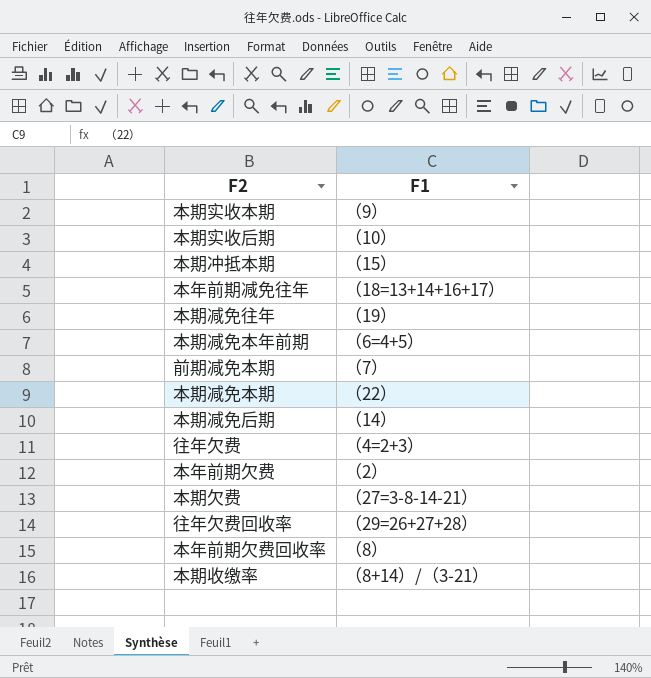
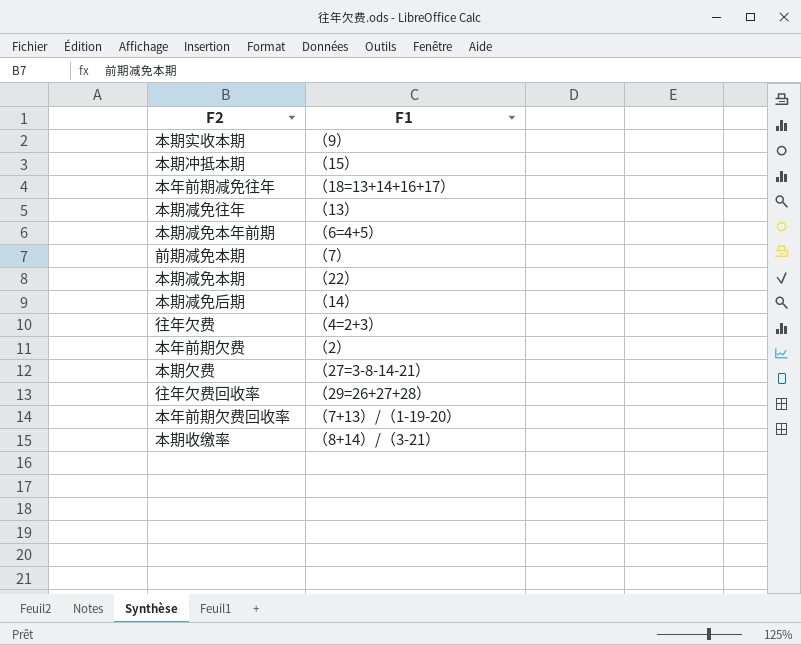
row 本期实收后期: （10） -> none
本期减免往年 | F1: （19） -> （13）
本年前期欠费回收率 | F1: （8） -> （7+13）/（1-19-20）

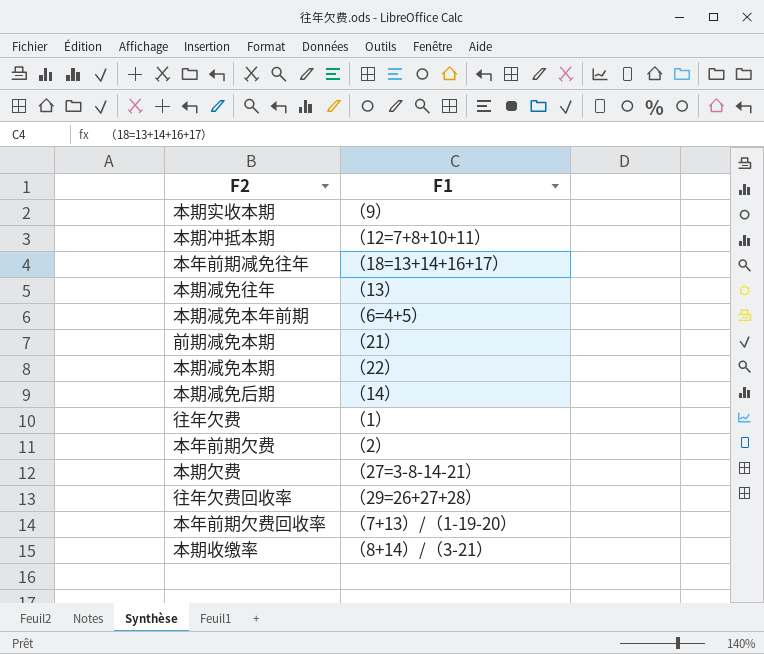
本期冲抵本期 | F1: （15） -> （12=7+8+10+11）
前期减免本期 | F1: （7） -> （21）
往年欠费 | F1: （4=2+3） -> （1）

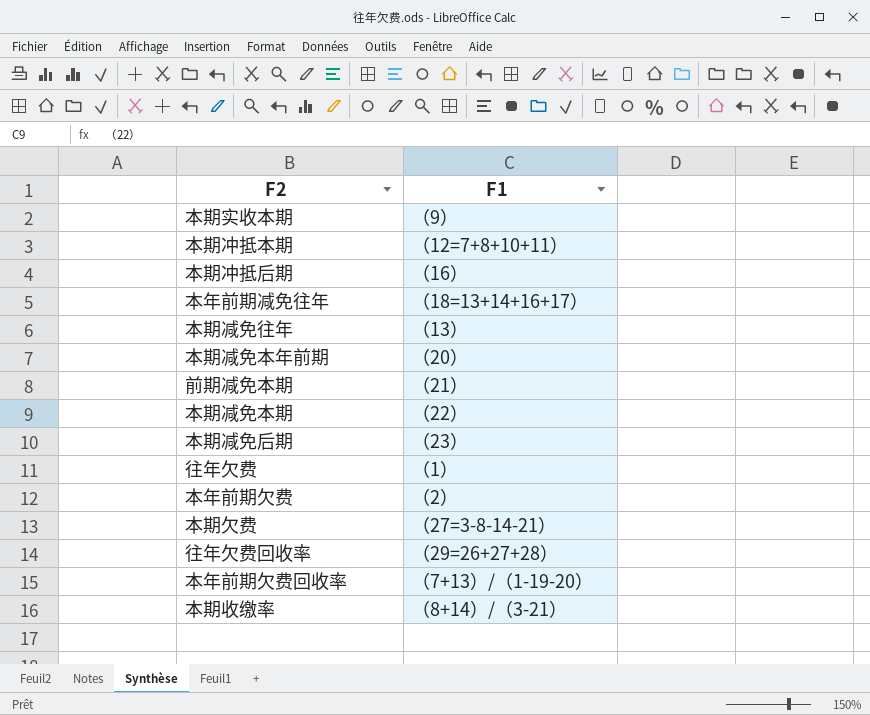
row 本期冲抵后期: none -> （16）
本期减免本年前期 | F1: （6=4+5） -> （20）
本期减免后期 | F1: （14） -> （23）

